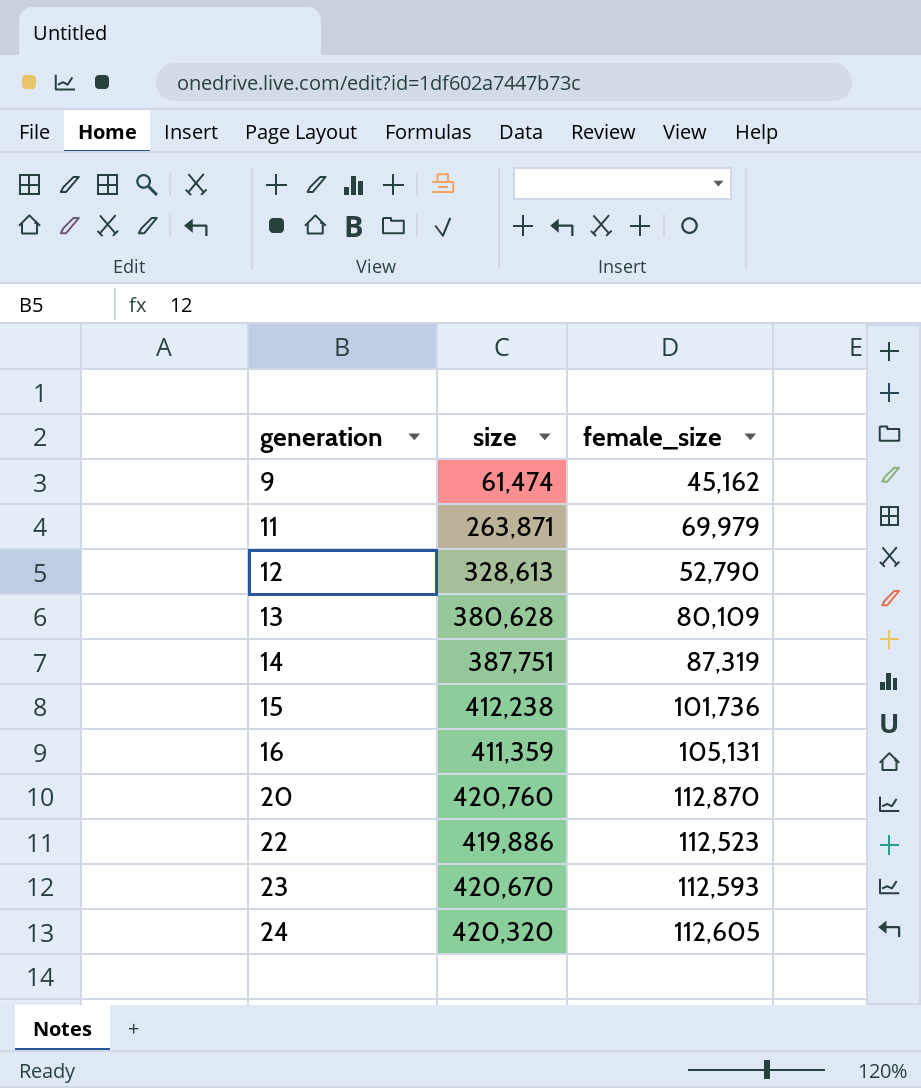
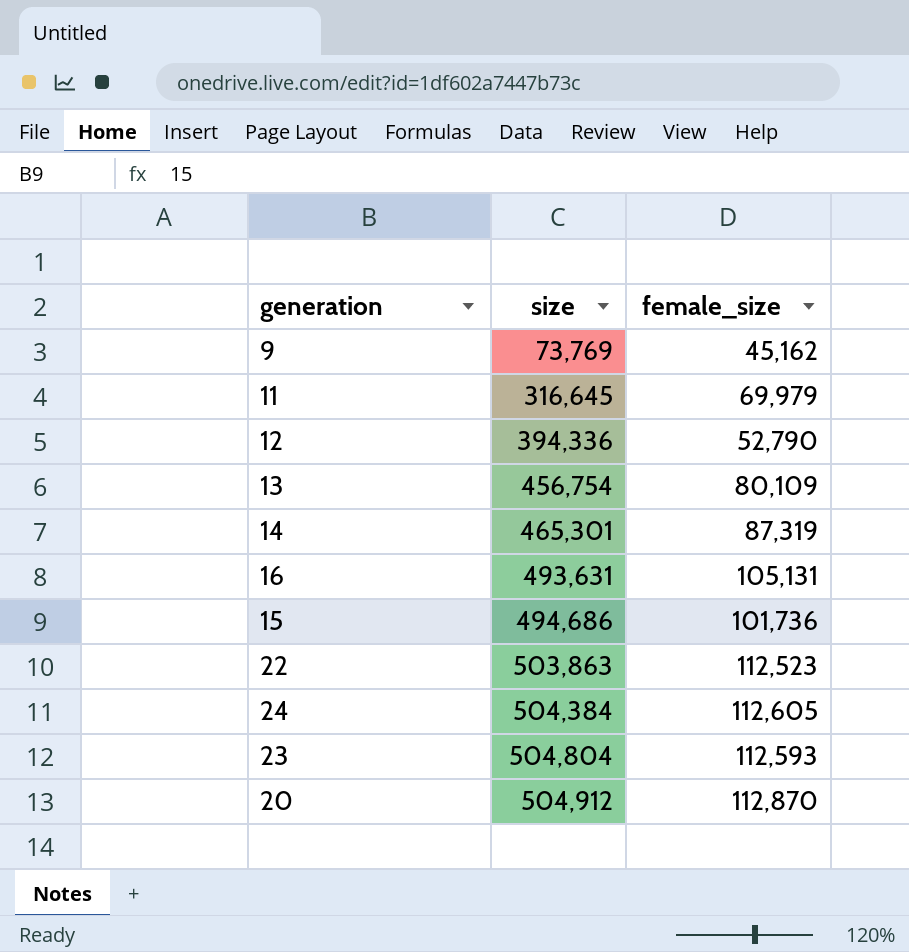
row order: generation ascending -> size ascending
9 | size: 61,474 -> 73,769
11 | size: 263,871 -> 316,645
12 | size: 328,613 -> 394,336
13 | size: 380,628 -> 456,754
14 | size: 387,751 -> 465,301
16 | size: 411,359 -> 493,631
15 | size: 412,238 -> 494,686
22 | size: 419,886 -> 503,863
24 | size: 420,320 -> 504,384
23 | size: 420,670 -> 504,804
20 | size: 420,760 -> 504,912

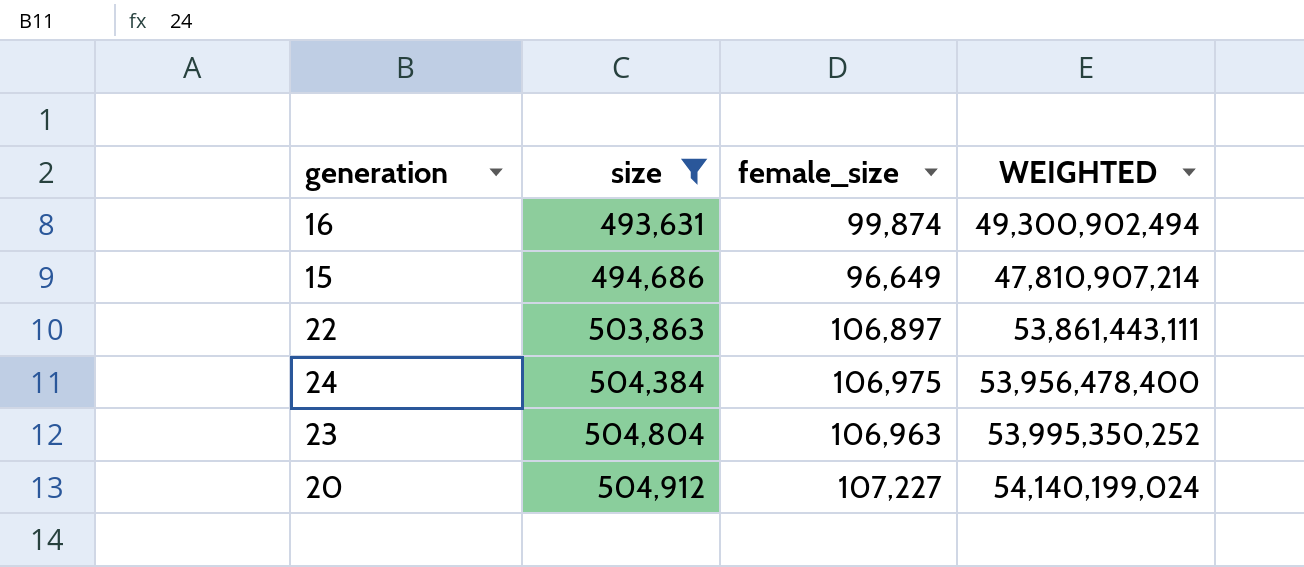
filter: none -> size >= 493,631
column WEIGHTED | formula: none -> [size] * [female_size]
16 | female_size: 105,131 -> 99,874
15 | female_size: 101,736 -> 96,649
22 | female_size: 112,523 -> 106,897
24 | female_size: 112,605 -> 106,975
23 | female_size: 112,593 -> 106,963
20 | female_size: 112,870 -> 107,227

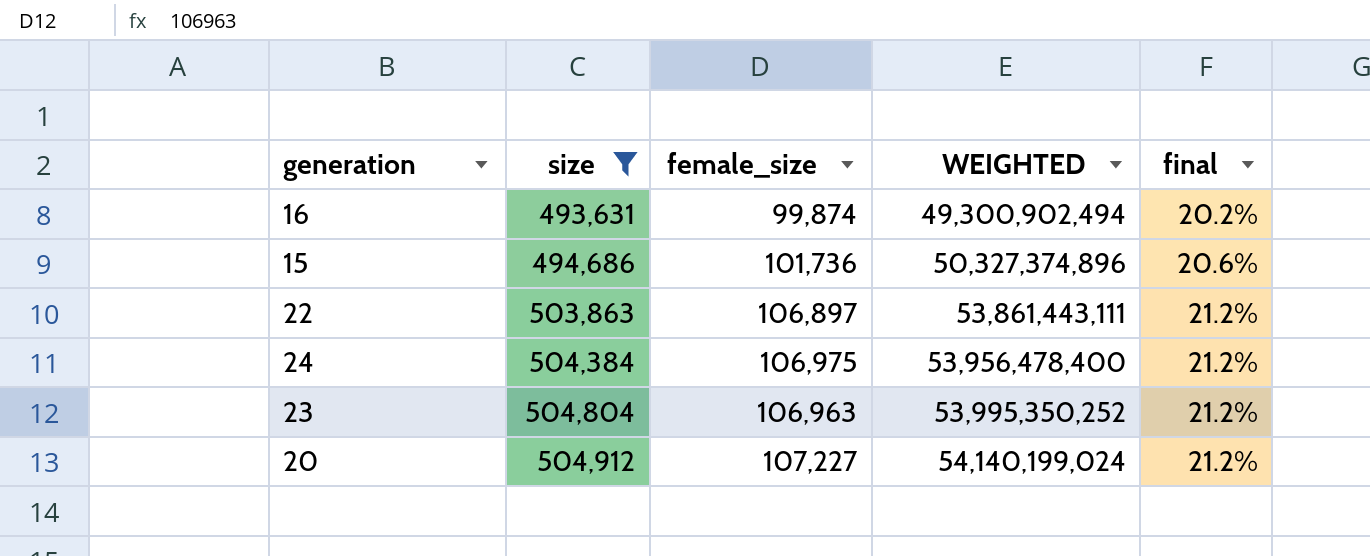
column final | formula: none -> [female_size] / [size]
15 | female_size: 96,649 -> 101,736
15 | WEIGHTED: 47,810,907,214 -> 50,327,374,896

